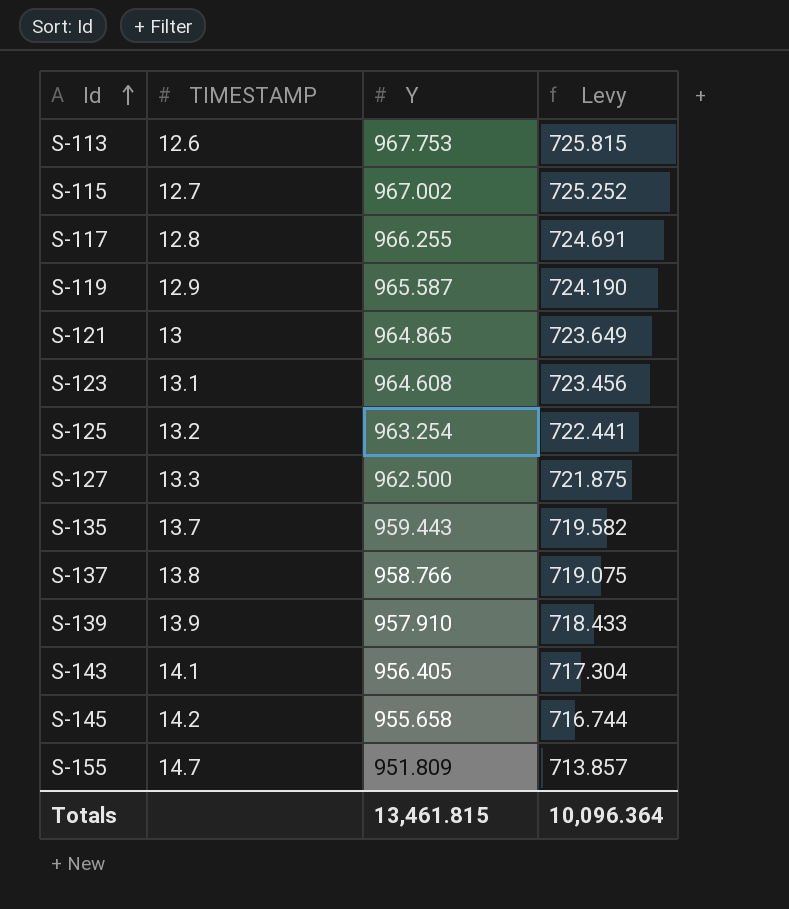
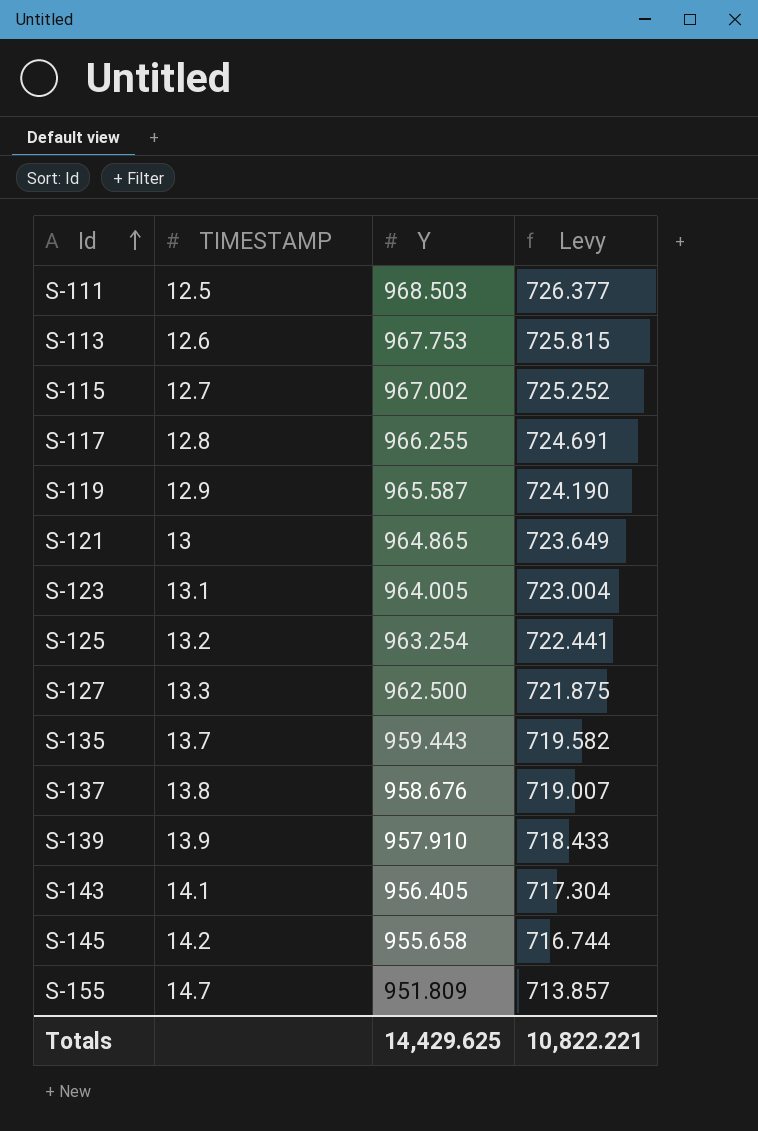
row S-111: none -> 12.5 | 968.503 | 726.377
S-123 | Y: 964.608 -> 964.005
S-123 | Levy: 723.456 -> 723.004
S-137 | Y: 958.766 -> 958.676
S-137 | Levy: 719.075 -> 719.007
Totals | Y: 13,461.815 -> 14,429.625
Totals | Levy: 10,096.364 -> 10,822.221

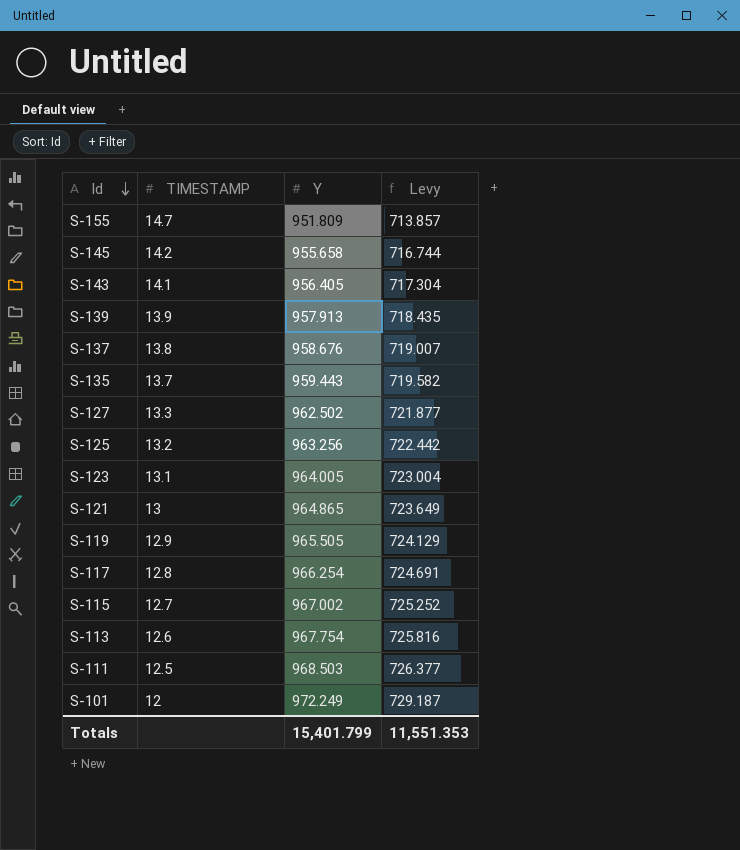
row order: Id ascending -> Id descending
S-139 | Y: 957.910 -> 957.913
S-139 | Levy: 718.433 -> 718.435
S-127 | Y: 962.500 -> 962.502
S-127 | Levy: 721.875 -> 721.877
S-125 | Y: 963.254 -> 963.256
S-125 | Levy: 722.441 -> 722.442
S-119 | Y: 965.587 -> 965.505
S-119 | Levy: 724.190 -> 724.129
S-117 | Y: 966.255 -> 966.254
S-113 | Y: 967.753 -> 967.754
S-113 | Levy: 725.815 -> 725.816
row S-101: none -> 12 | 972.249 | 729.187
Totals | Y: 14,429.625 -> 15,401.799
Totals | Levy: 10,822.221 -> 11,551.353

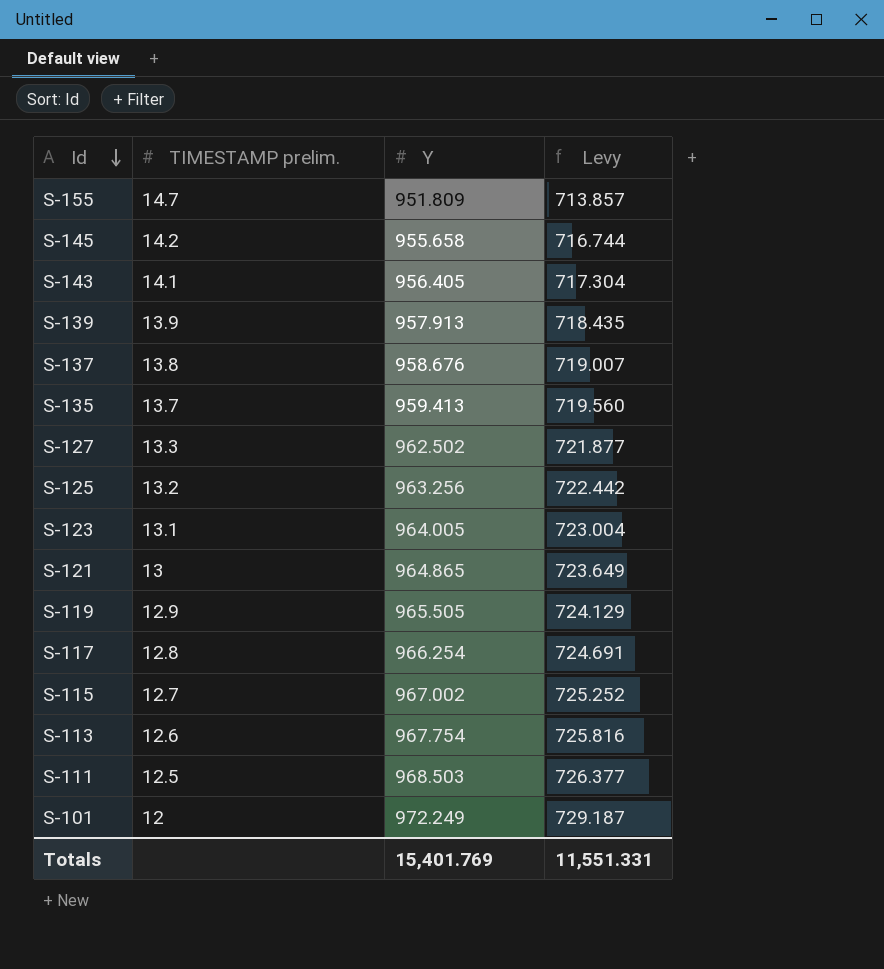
column name: TIMESTAMP -> TIMESTAMP prelim.
S-135 | Y: 959.443 -> 959.413
S-135 | Levy: 719.582 -> 719.560
Totals | Y: 15,401.799 -> 15,401.769
Totals | Levy: 11,551.353 -> 11,551.331

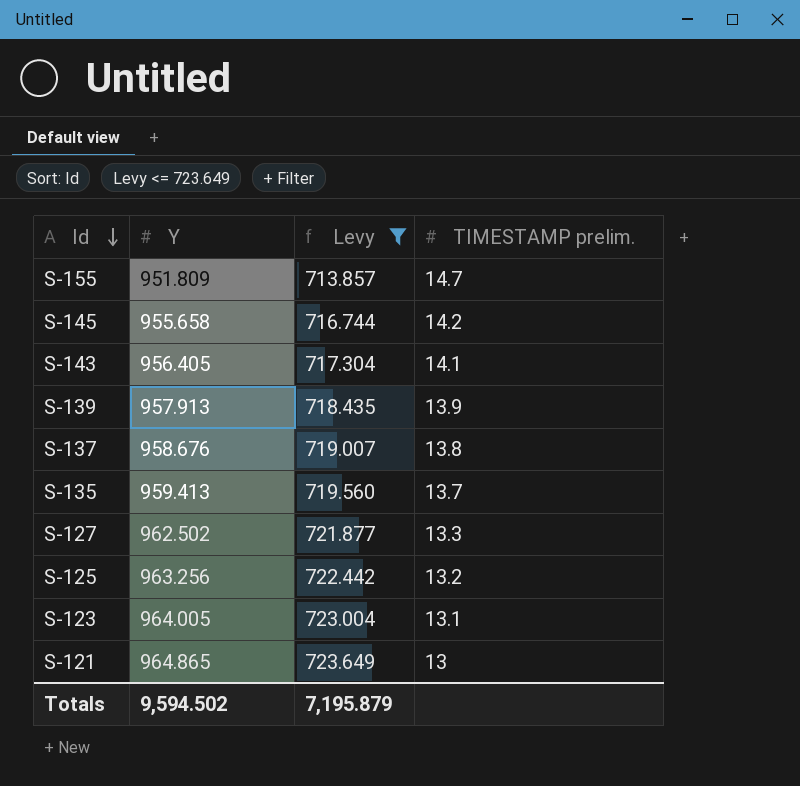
filter: none -> Levy <= 723.649
column TIMESTAMP prelim. | position: 2 -> 4
Totals | Y: 15,401.769 -> 9,594.502
Totals | Levy: 11,551.331 -> 7,195.879

